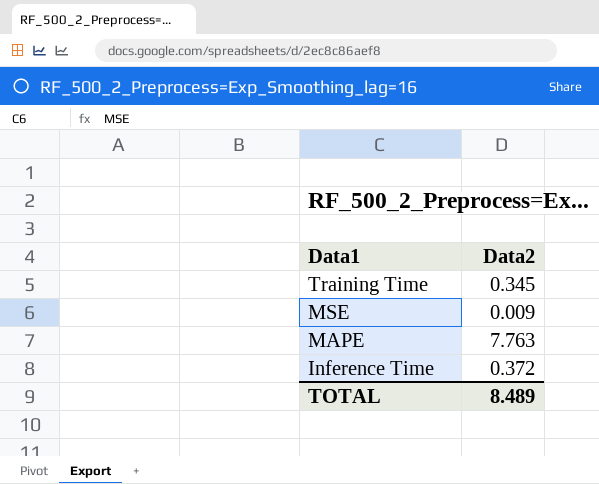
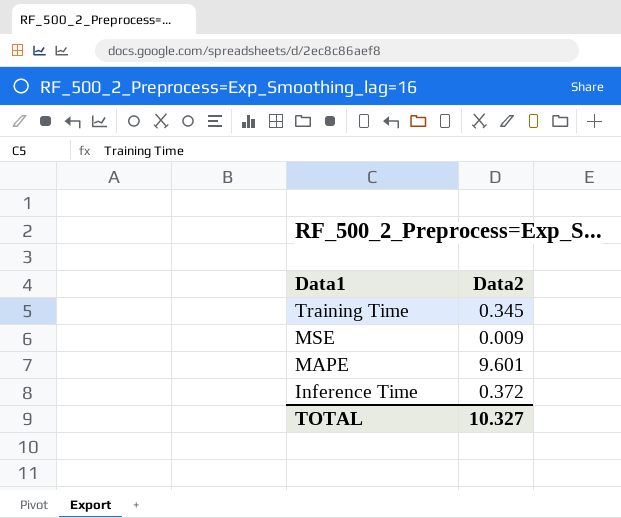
MAPE | Data2: 7.763 -> 9.601
TOTAL | Data2: 8.489 -> 10.327

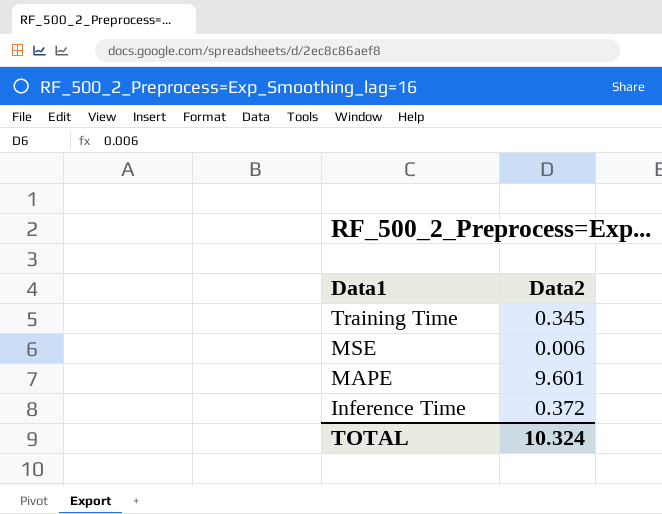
MSE | Data2: 0.009 -> 0.006
TOTAL | Data2: 10.327 -> 10.324

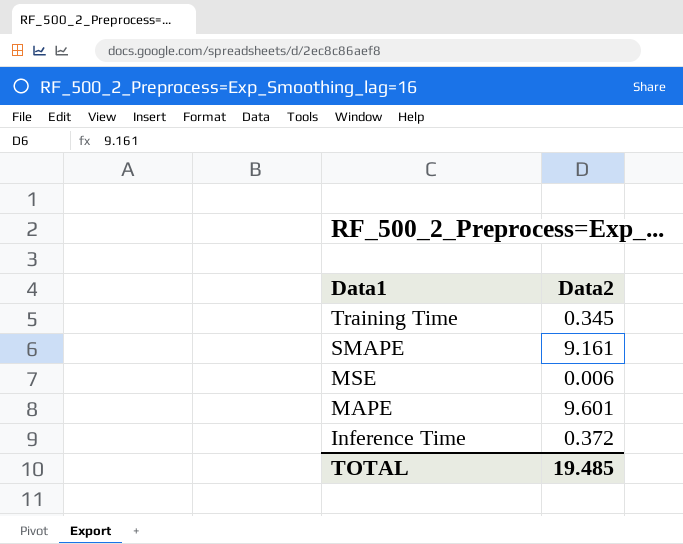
row SMAPE: none -> 9.161
TOTAL | Data2: 10.324 -> 19.485

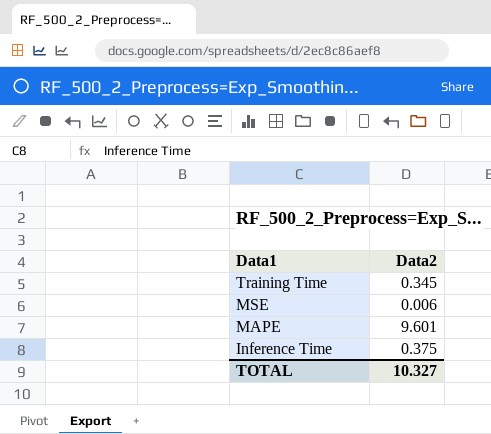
row SMAPE: 9.161 -> none
Inference Time | Data2: 0.372 -> 0.375
TOTAL | Data2: 19.485 -> 10.327

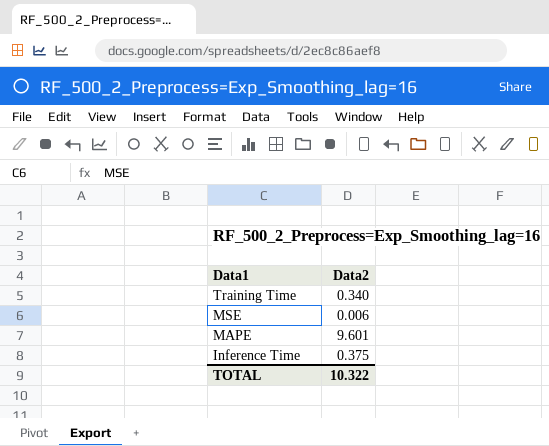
Training Time | Data2: 0.345 -> 0.340
TOTAL | Data2: 10.327 -> 10.322

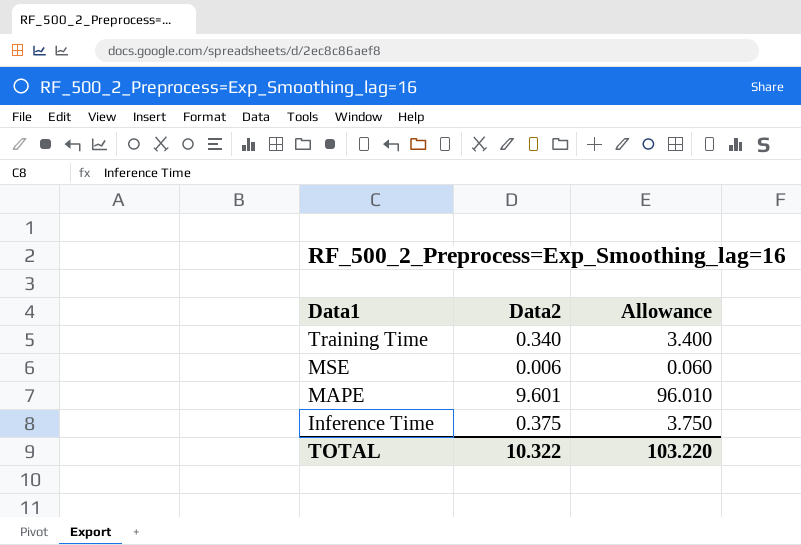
column Allowance | formula: none -> [Data2] * 10

